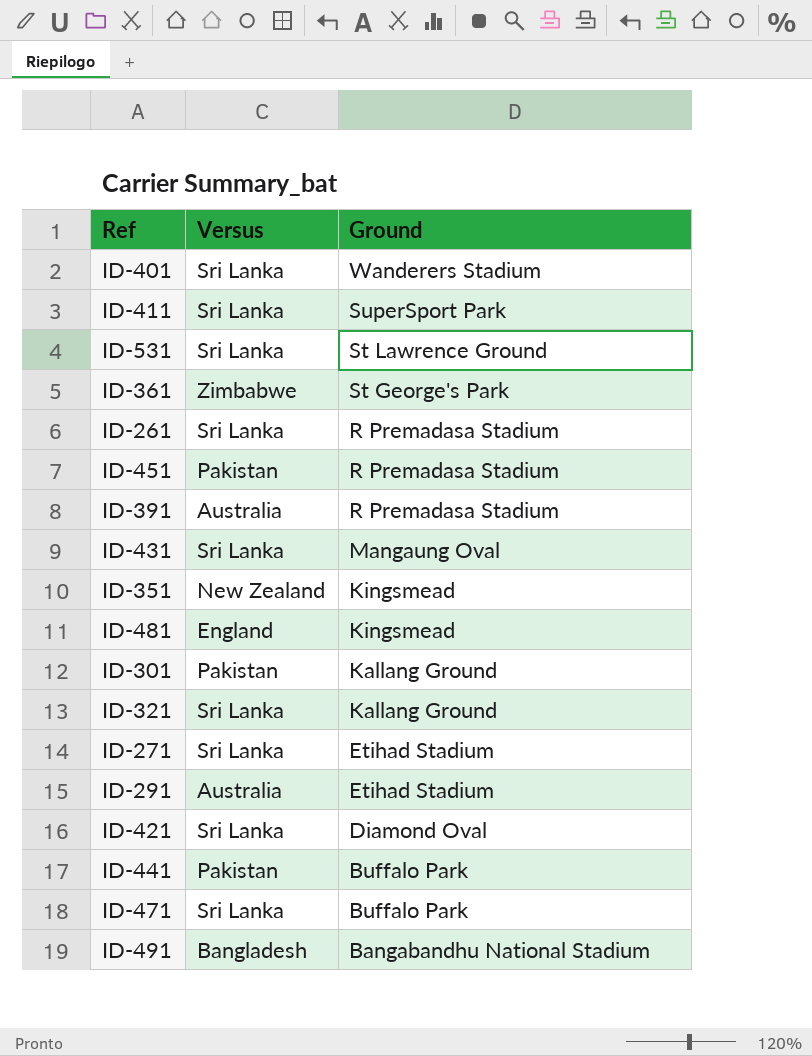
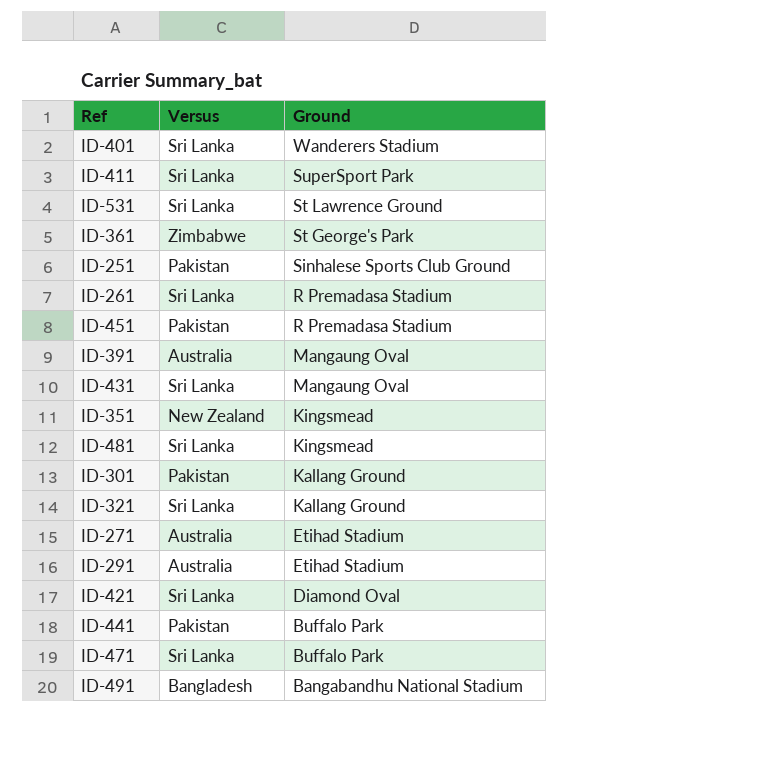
row ID-251: none -> Pakistan | Sinhalese Sports Club Ground
ID-391 | Ground: R Premadasa Stadium -> Mangaung Oval
ID-481 | Versus: England -> Sri Lanka
ID-271 | Versus: Sri Lanka -> Australia

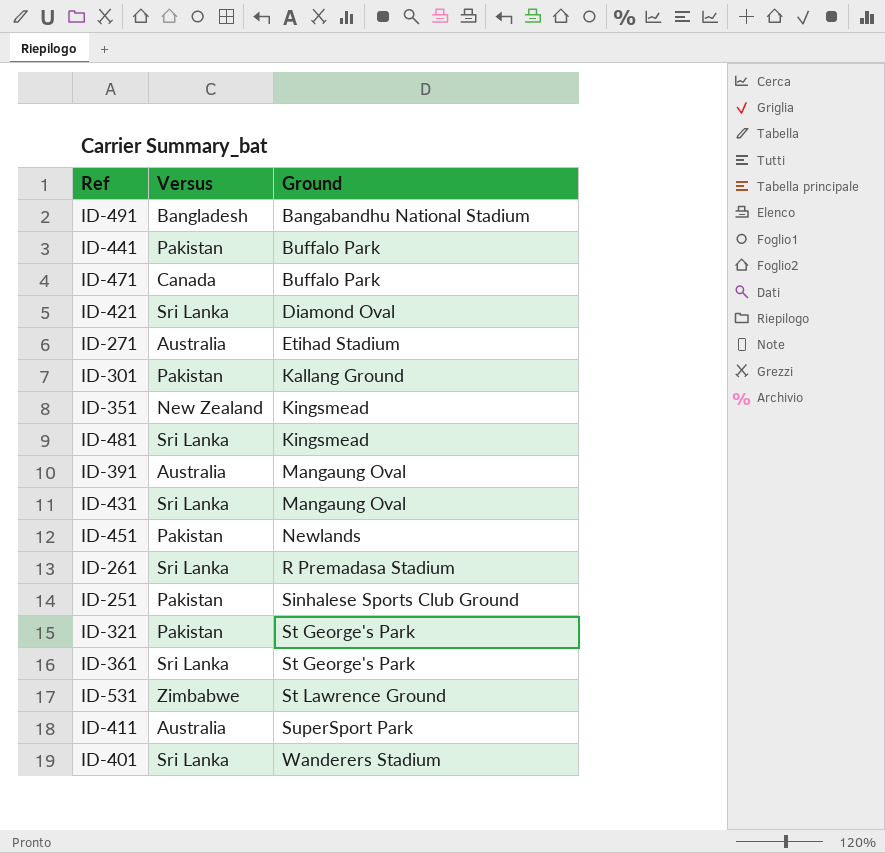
row order: Ground descending -> Ground ascending
row ID-291: Australia | Etihad Stadium -> none
ID-471 | Versus: Sri Lanka -> Canada
ID-451 | Ground: R Premadasa Stadium -> Newlands
ID-321 | Versus: Sri Lanka -> Pakistan
ID-321 | Ground: Kallang Ground -> St George's Park
ID-361 | Versus: Zimbabwe -> Sri Lanka
ID-531 | Versus: Sri Lanka -> Zimbabwe
ID-411 | Versus: Sri Lanka -> Australia

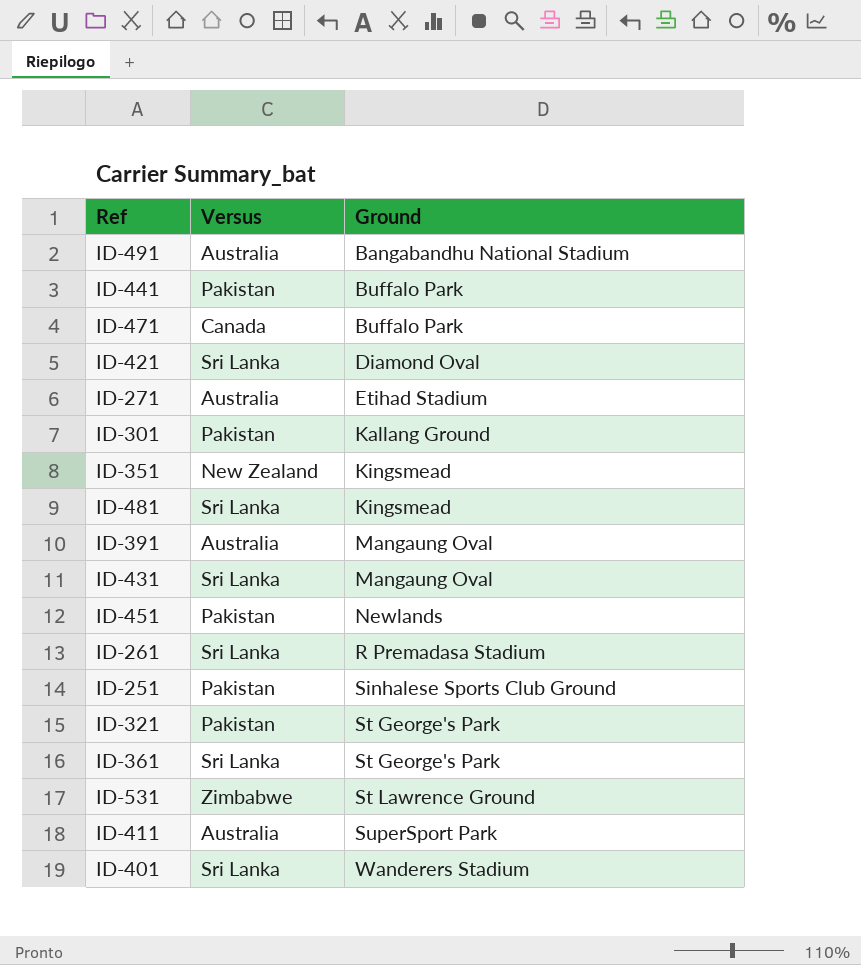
ID-491 | Versus: Bangladesh -> Australia

